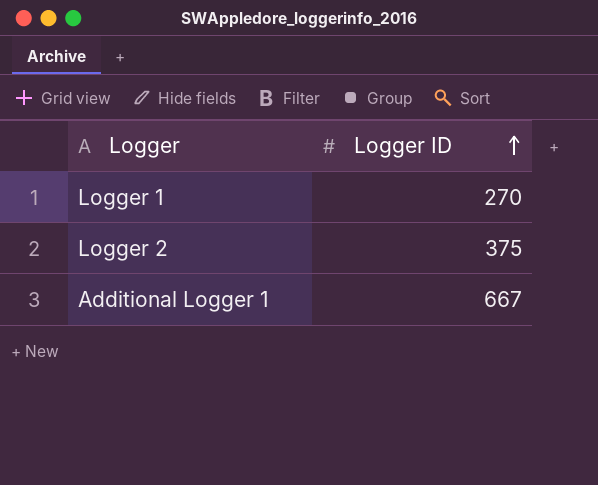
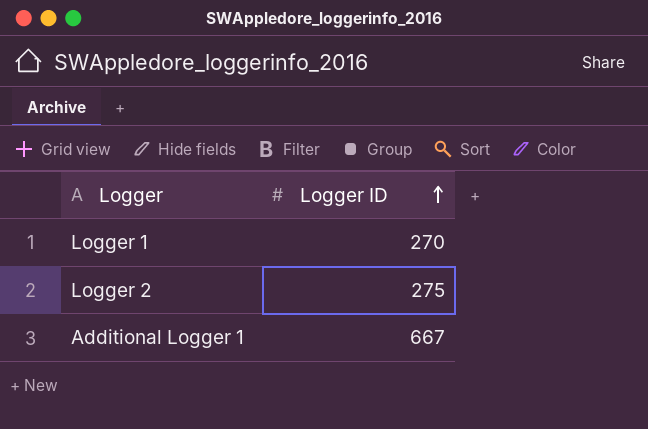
Logger 2 | Logger ID: 375 -> 275

